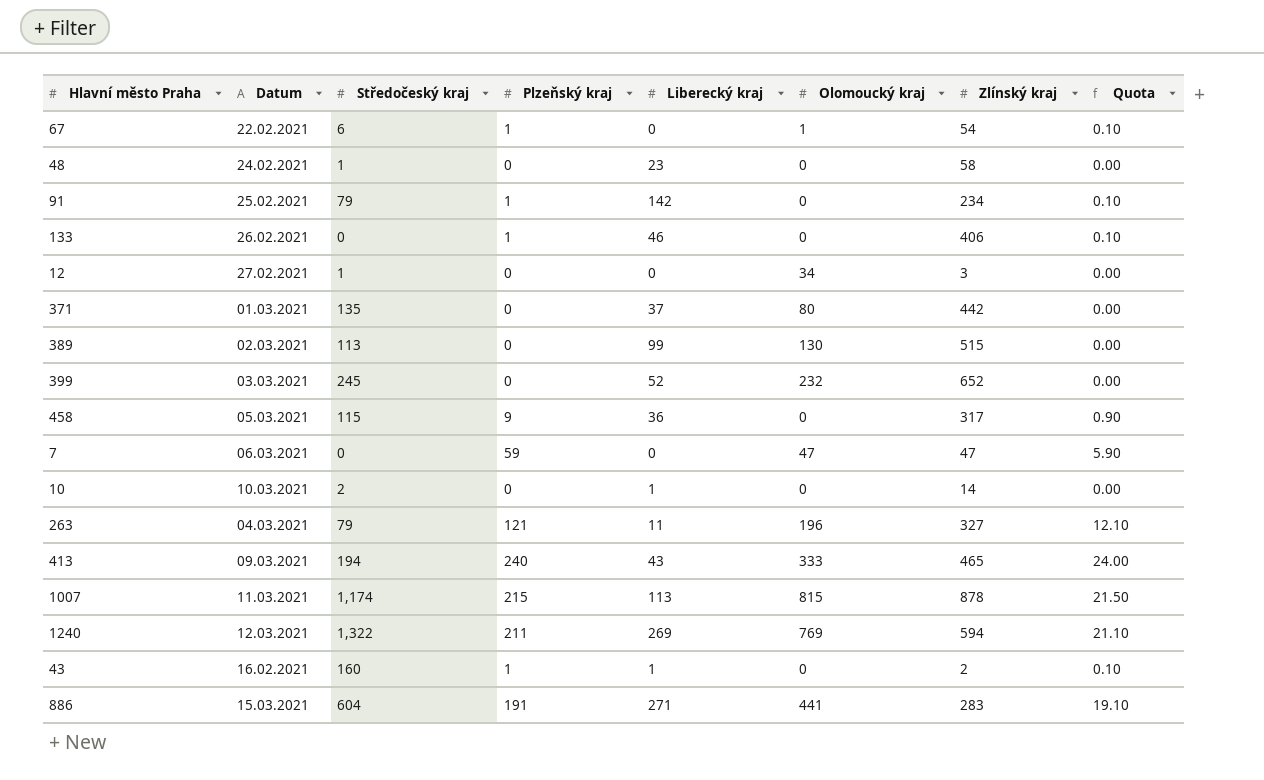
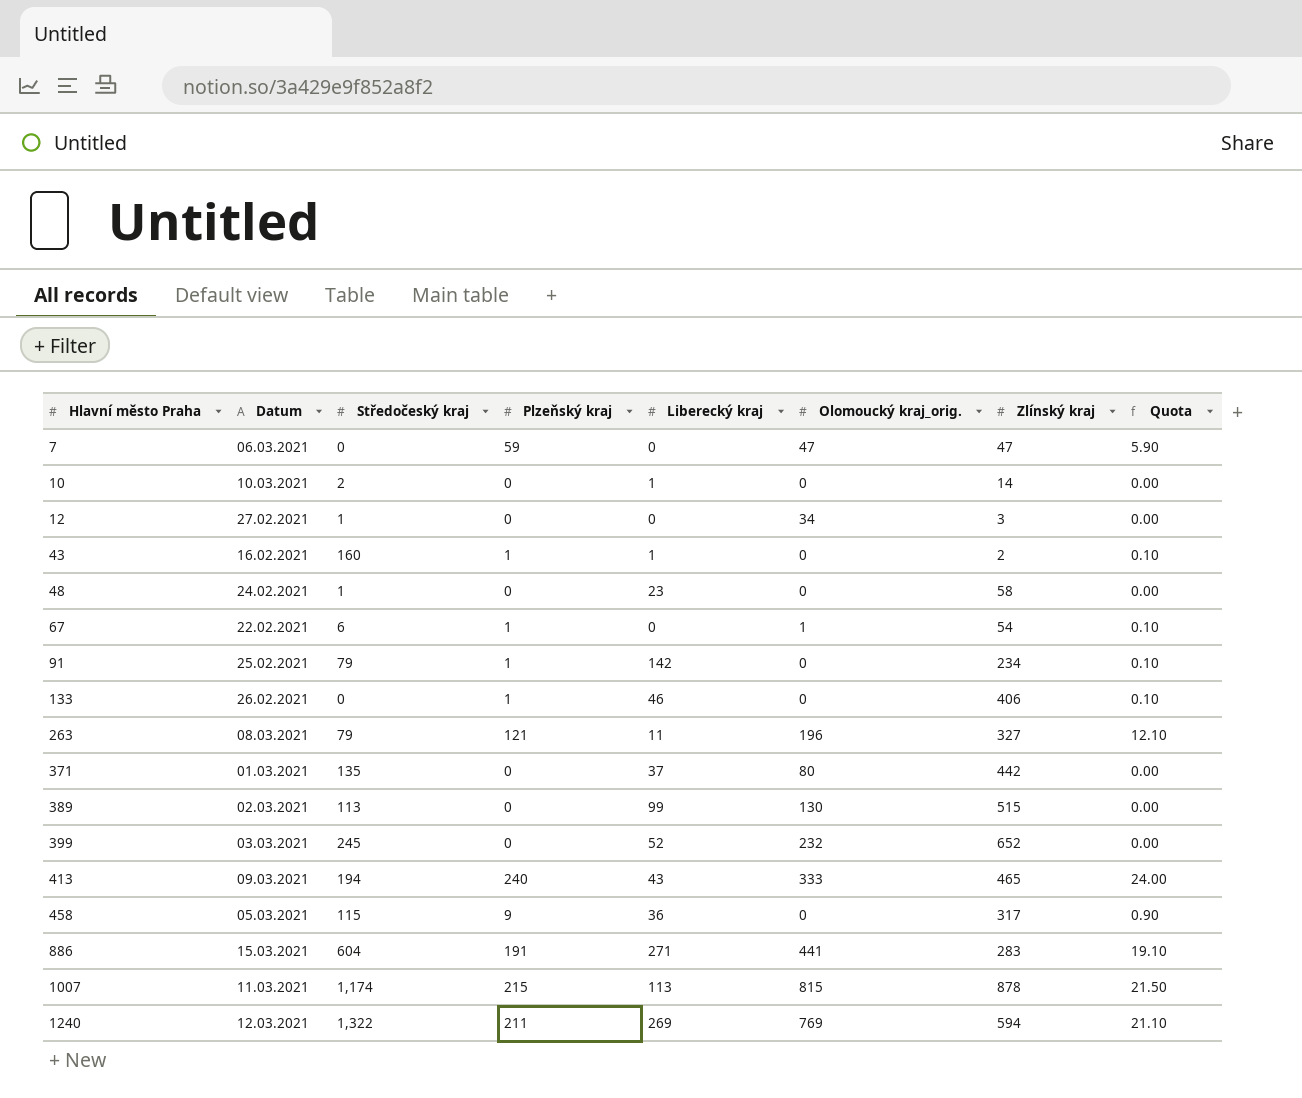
row order: none -> Hlavní město Praha ascending
column name: Olomoucký kraj -> Olomoucký kraj_orig.
263 | Datum: 04.03.2021 -> 08.03.2021

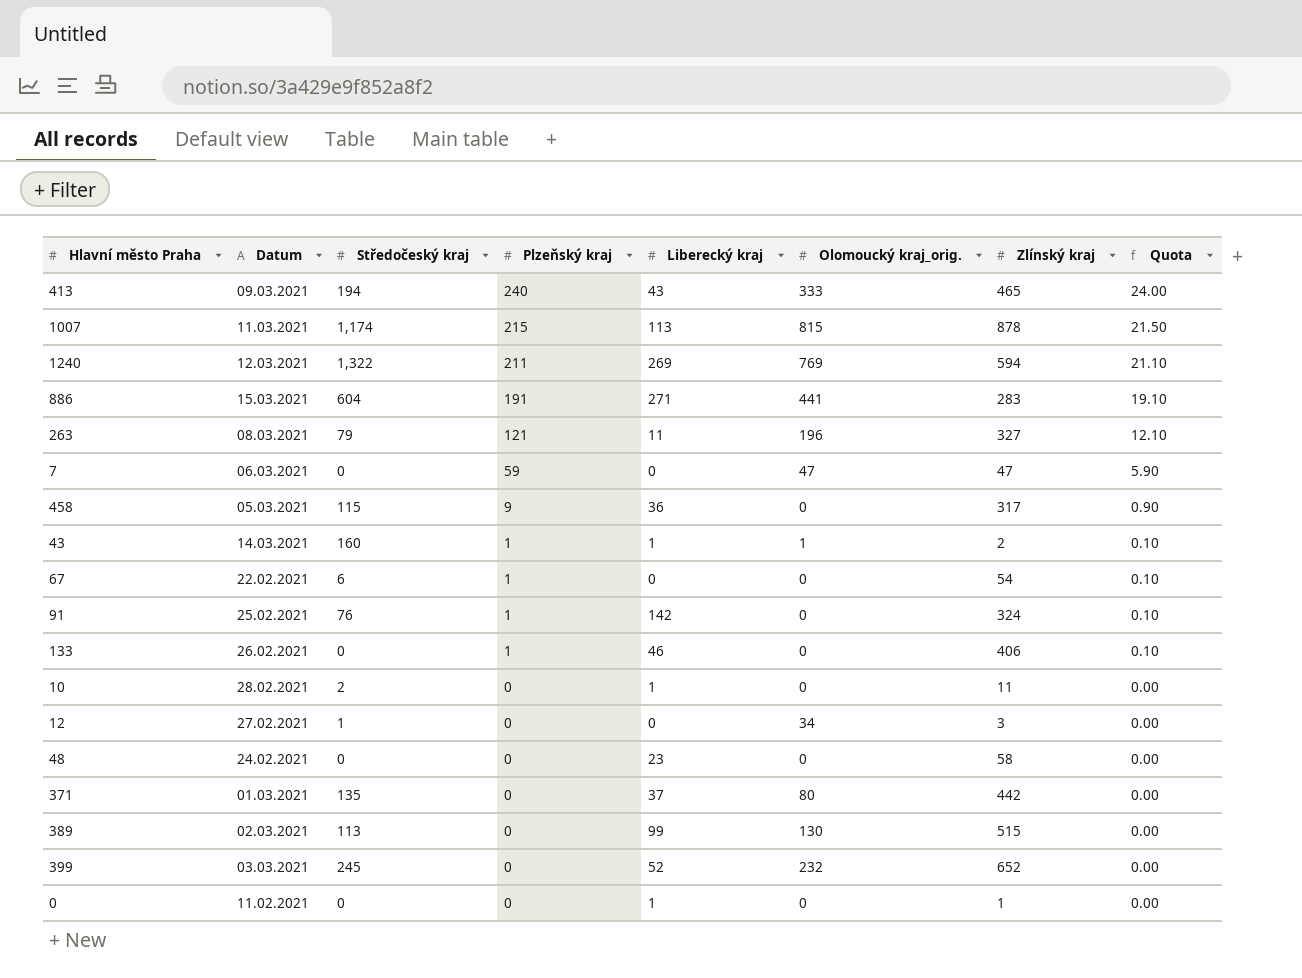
row order: Hlavní město Praha ascending -> Plzeňský kraj descending
43 | Datum: 16.02.2021 -> 14.03.2021
43 | Olomoucký kraj_orig.: 0 -> 1
67 | Olomoucký kraj_orig.: 1 -> 0
91 | Středočeský kraj: 79 -> 76
91 | Zlínský kraj: 234 -> 324
10 | Datum: 10.03.2021 -> 28.02.2021
10 | Zlínský kraj: 14 -> 11
48 | Středočeský kraj: 1 -> 0
row 0: none -> 11.02.2021 | 0 | 0 | 1 | 0 | 1 | 0.00

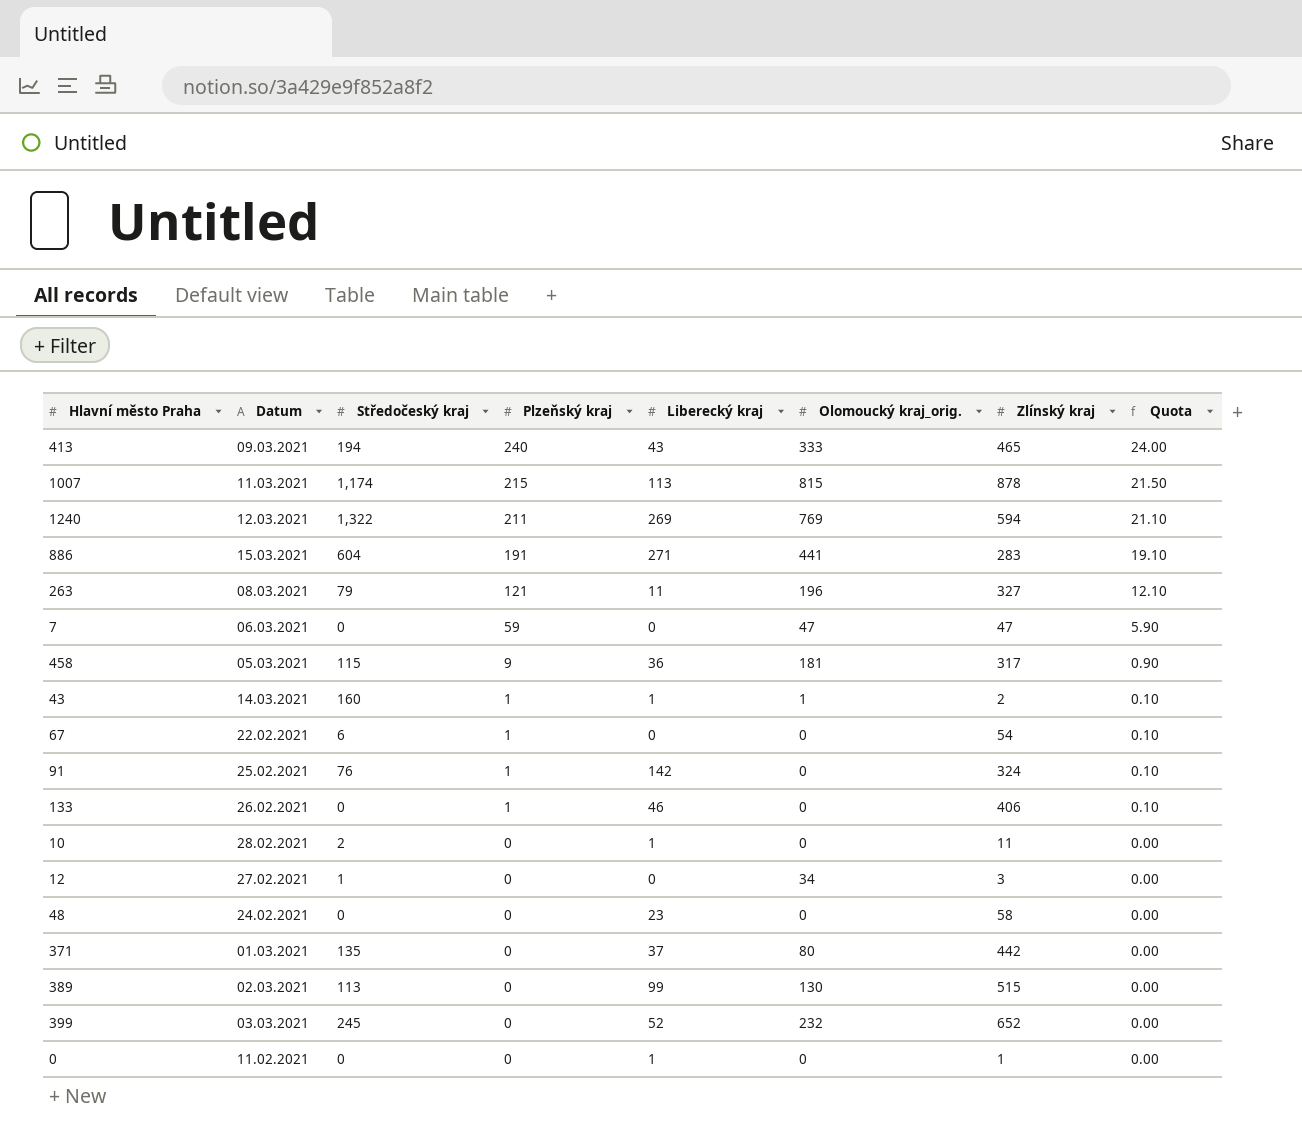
458 | Olomoucký kraj_orig.: 0 -> 181

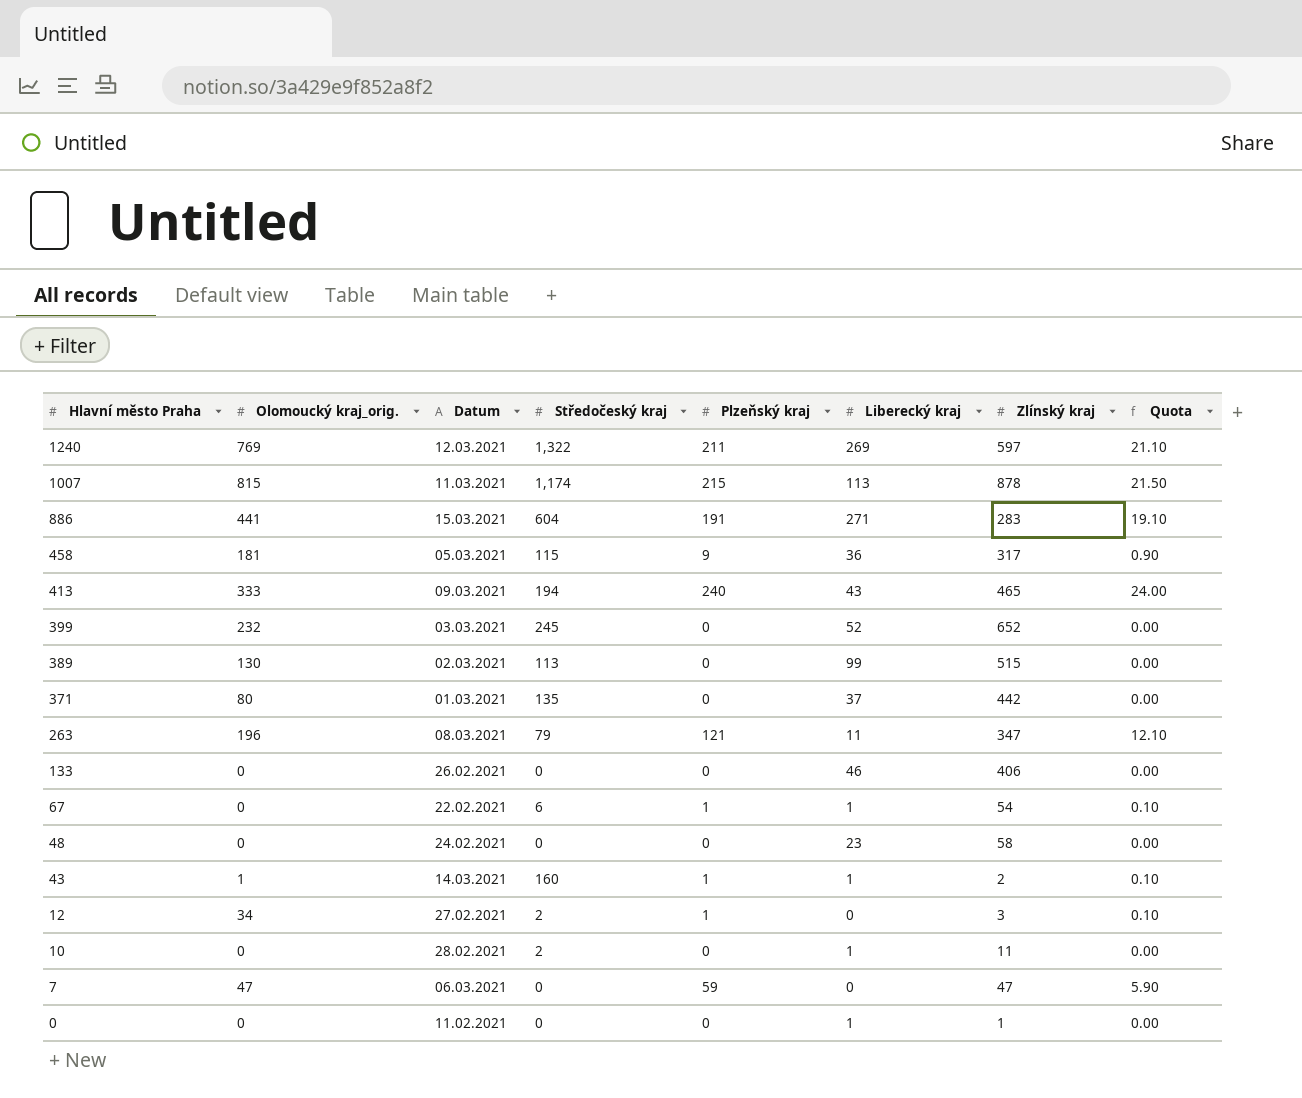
row order: Plzeňský kraj descending -> Hlavní město Praha descending
column Olomoucký kraj_orig. | position: 6 -> 2
row 91: 25.02.2021 | 76 | 1 | 142 | 0 | 324 | 0.10 -> none
1240 | Zlínský kraj: 594 -> 597
263 | Zlínský kraj: 327 -> 347
133 | Plzeňský kraj: 1 -> 0
133 | Quota: 0.10 -> 0.00
67 | Liberecký kraj: 0 -> 1
12 | Středočeský kraj: 1 -> 2
12 | Plzeňský kraj: 0 -> 1
12 | Quota: 0.00 -> 0.10

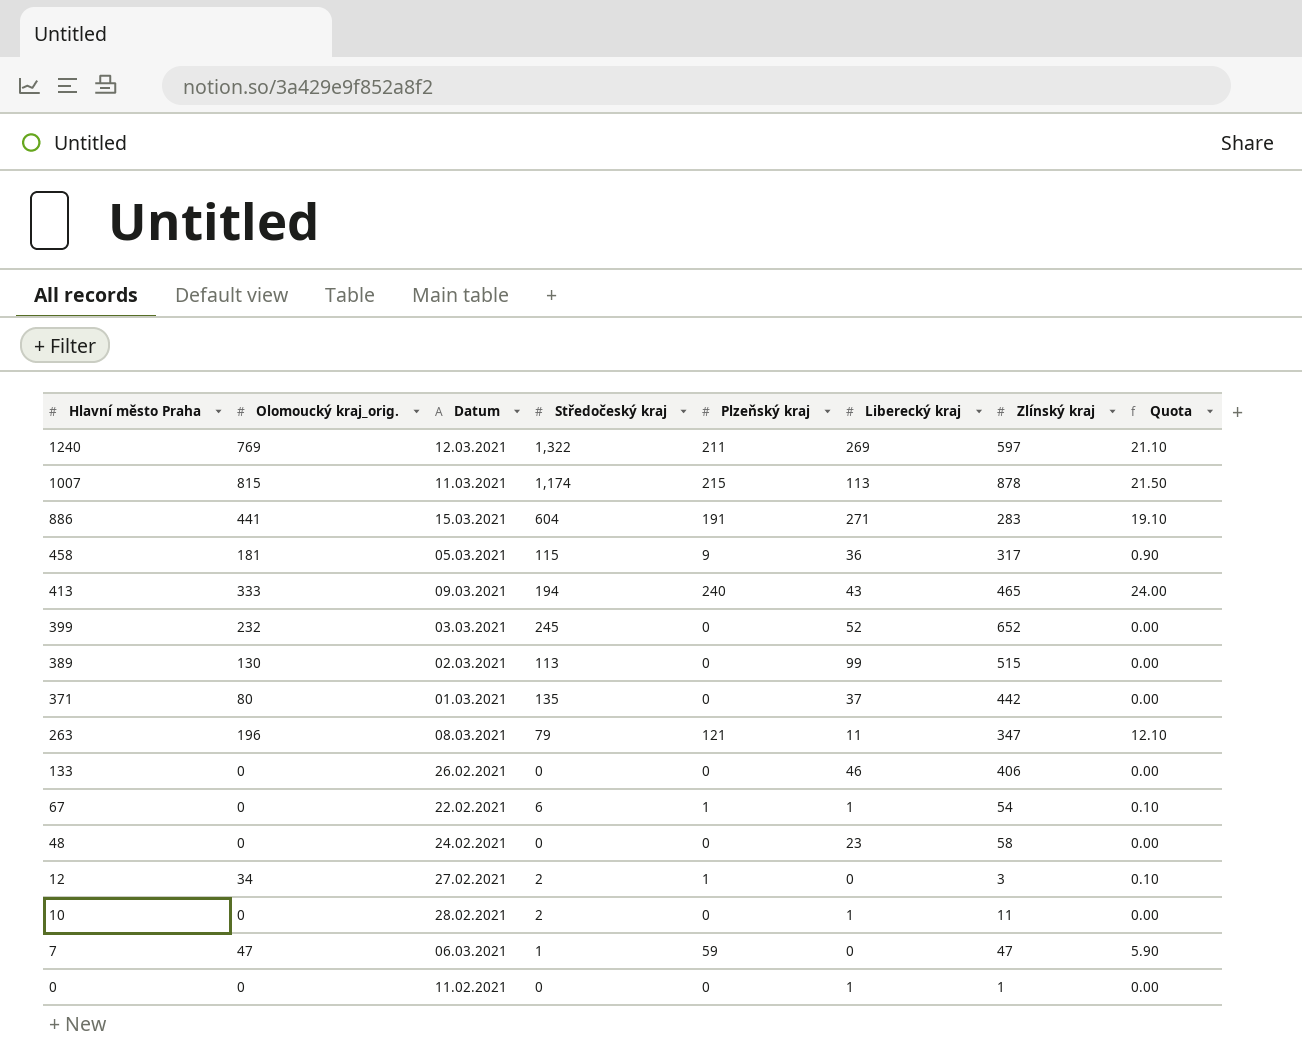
row 43: 1 | 14.03.2021 | 160 | 1 | 1 | 2 | 0.10 -> none
7 | Středočeský kraj: 0 -> 1

